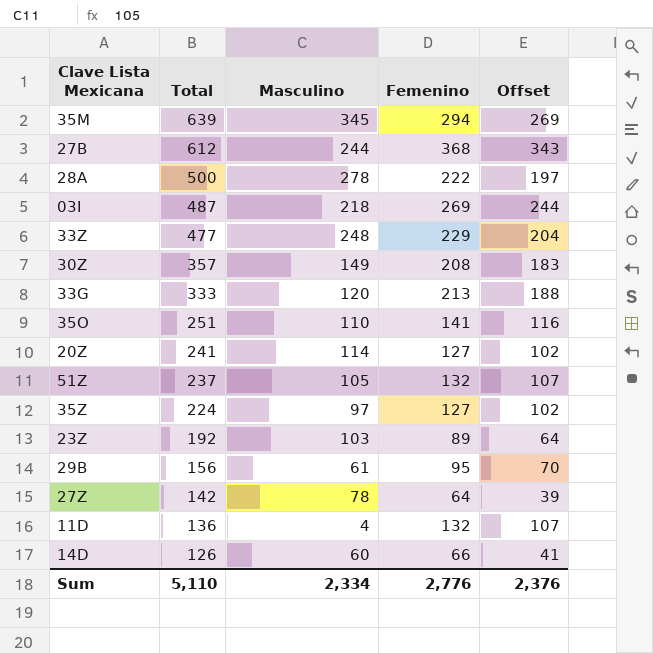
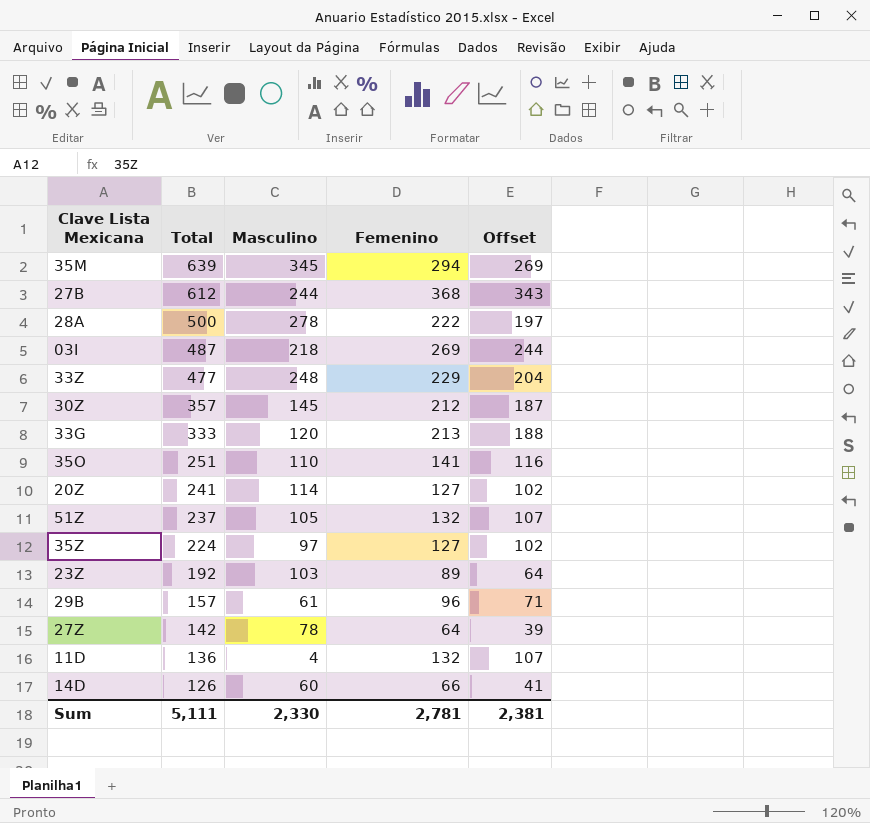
30Z | Masculino: 149 -> 145
30Z | Femenino: 208 -> 212
30Z | Offset: 183 -> 187
29B | Total: 156 -> 157
29B | Femenino: 95 -> 96
29B | Offset: 70 -> 71
Sum | Total: 5,110 -> 5,111
Sum | Masculino: 2,334 -> 2,330
Sum | Femenino: 2,776 -> 2,781
Sum | Offset: 2,376 -> 2,381

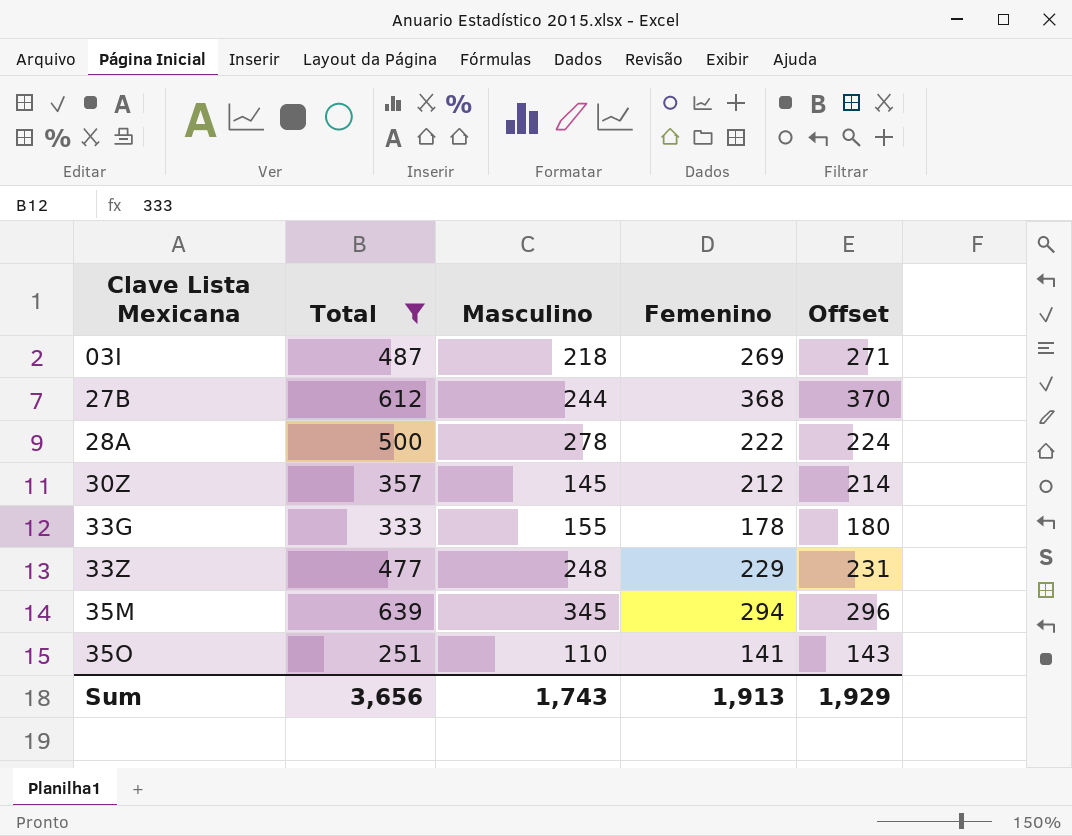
filter: none -> Total >= 251
row order: Total descending -> Clave Lista Mexicana ascending
column Offset | formula: [Femenino] - 25 -> [Femenino] + 2
33G | Masculino: 120 -> 155
33G | Femenino: 213 -> 178
Sum | Total: 5,111 -> 3,656
Sum | Masculino: 2,330 -> 1,743
Sum | Femenino: 2,781 -> 1,913
Sum | Offset: 2,381 -> 1,929

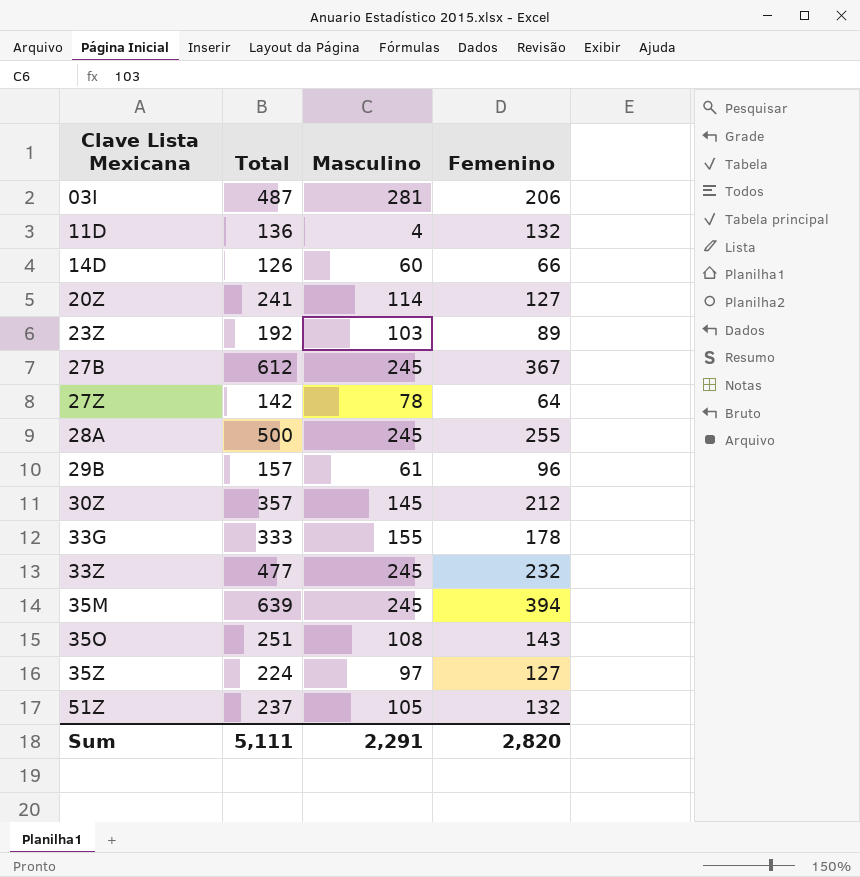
filter: Total >= 251 -> none
column Offset | formula: [Femenino] + 2 -> none
03I | Masculino: 218 -> 281
03I | Femenino: 269 -> 206
27B | Masculino: 244 -> 245
27B | Femenino: 368 -> 367
28A | Masculino: 278 -> 245
28A | Femenino: 222 -> 255
33Z | Masculino: 248 -> 245
33Z | Femenino: 229 -> 232
35M | Masculino: 345 -> 245
35M | Femenino: 294 -> 394
35O | Masculino: 110 -> 108
35O | Femenino: 141 -> 143
Sum | Total: 3,656 -> 5,111
Sum | Masculino: 1,743 -> 2,291
Sum | Femenino: 1,913 -> 2,820

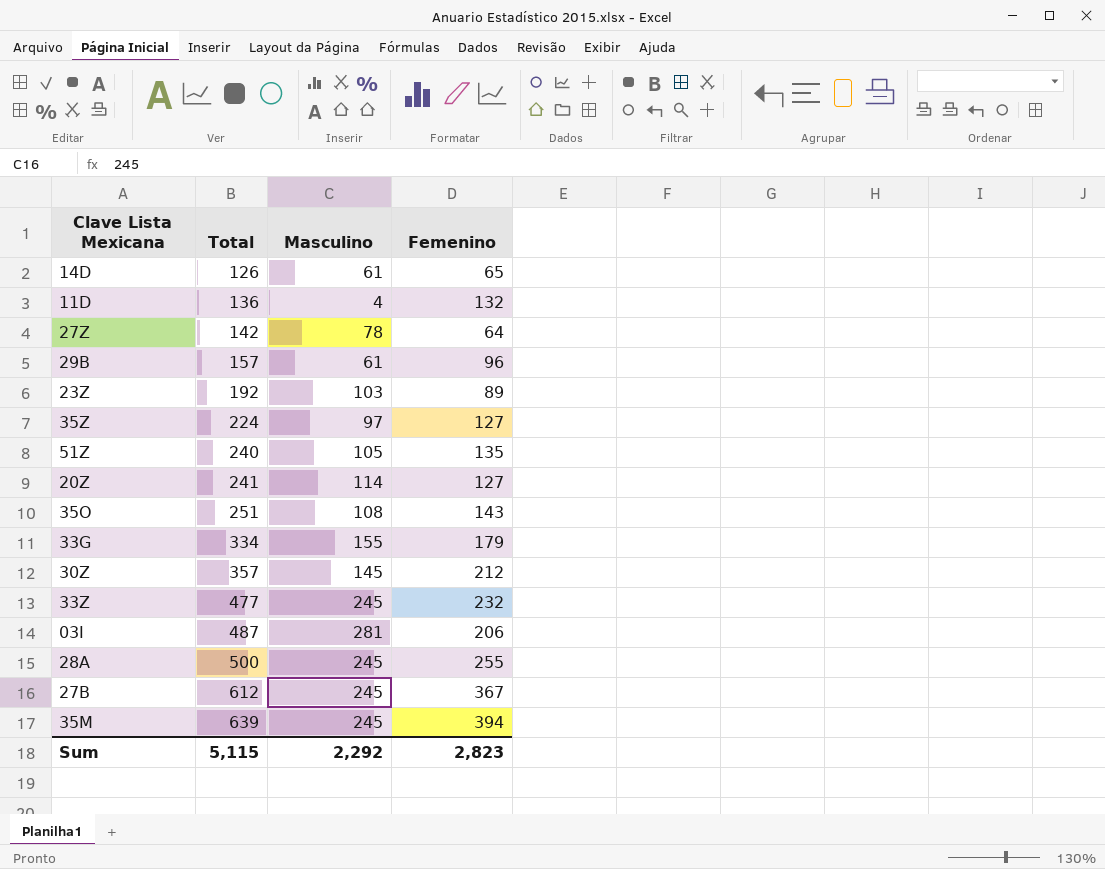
row order: Clave Lista Mexicana ascending -> Total ascending
14D | Masculino: 60 -> 61
14D | Femenino: 66 -> 65
51Z | Total: 237 -> 240
51Z | Femenino: 132 -> 135
33G | Total: 333 -> 334
33G | Femenino: 178 -> 179
Sum | Total: 5,111 -> 5,115
Sum | Masculino: 2,291 -> 2,292
Sum | Femenino: 2,820 -> 2,823

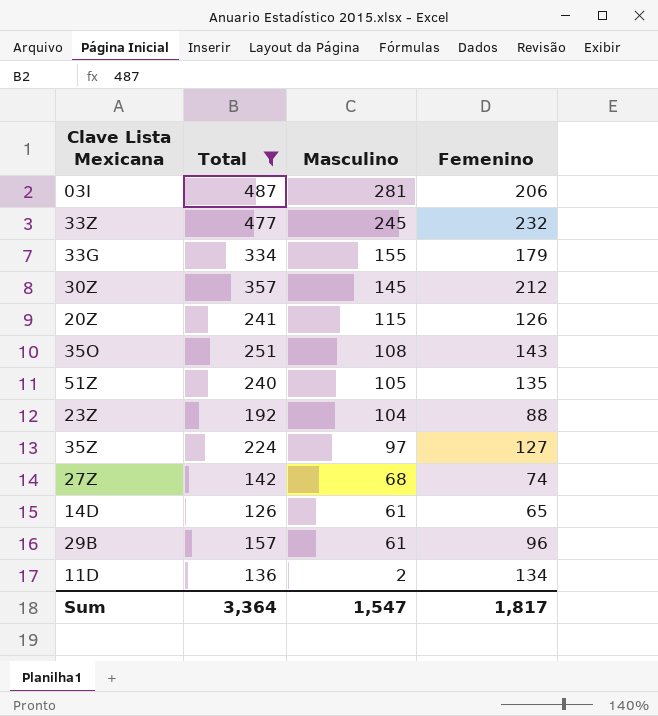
filter: none -> Total <= 487
row order: Total ascending -> Masculino descending
20Z | Masculino: 114 -> 115
20Z | Femenino: 127 -> 126
23Z | Masculino: 103 -> 104
23Z | Femenino: 89 -> 88
27Z | Masculino: 78 -> 68
27Z | Femenino: 64 -> 74
11D | Masculino: 4 -> 2
11D | Femenino: 132 -> 134
Sum | Total: 5,115 -> 3,364
Sum | Masculino: 2,292 -> 1,547
Sum | Femenino: 2,823 -> 1,817

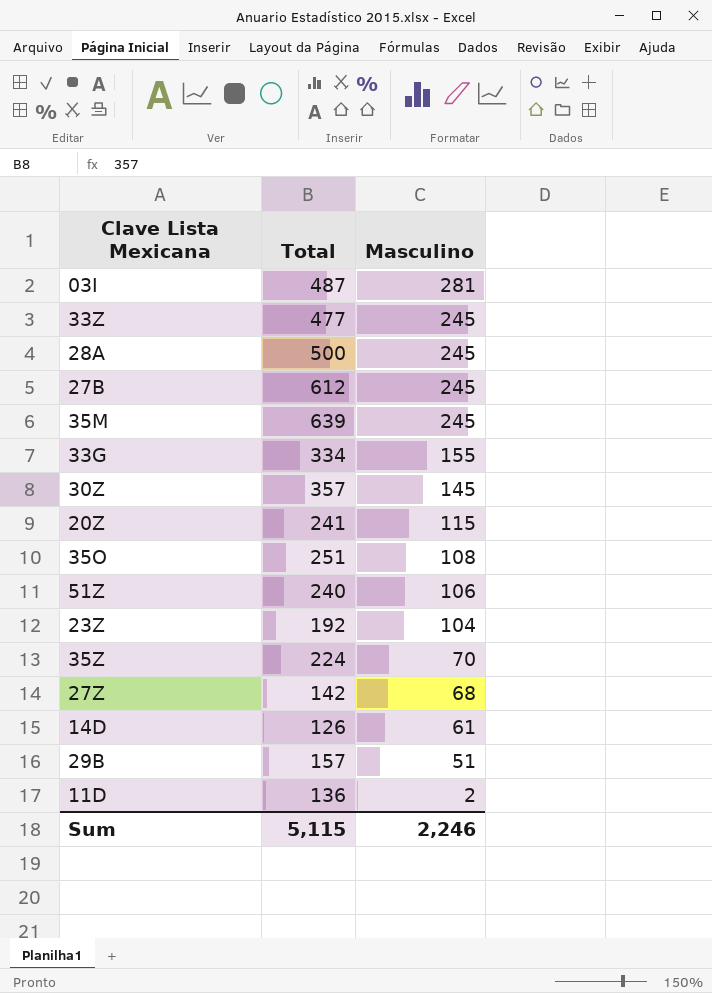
filter: Total <= 487 -> none
column Femenino | formula: [Total] - [Masculino] -> none
51Z | Masculino: 105 -> 106
35Z | Masculino: 97 -> 70
29B | Masculino: 61 -> 51
Sum | Total: 3,364 -> 5,115
Sum | Masculino: 1,547 -> 2,246

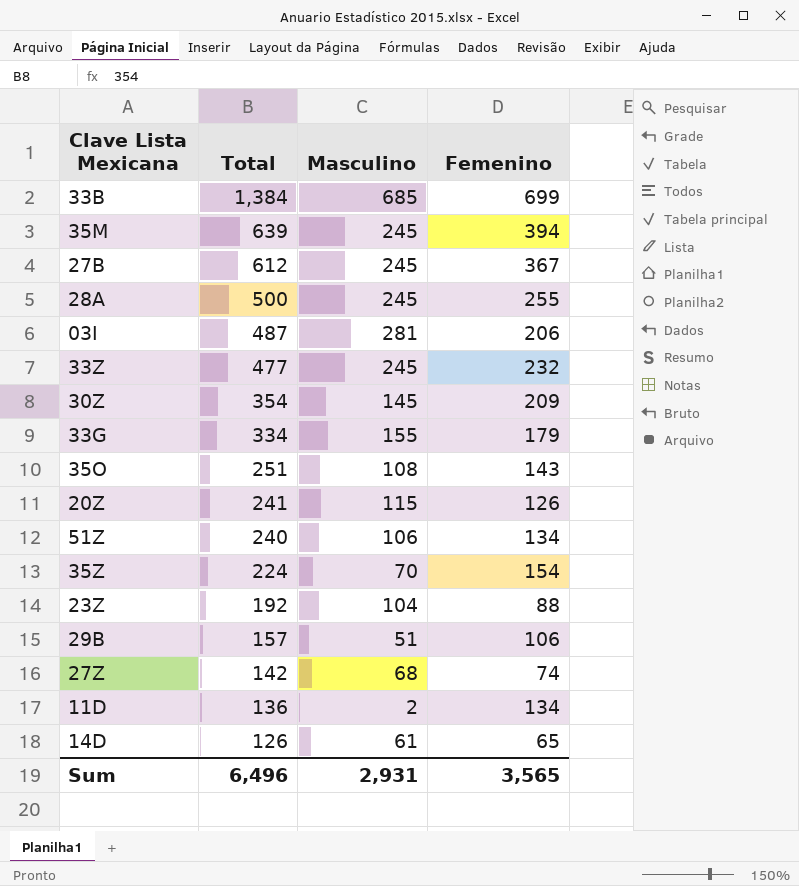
row order: Masculino descending -> Total descending
column Femenino | formula: none -> [Total] - [Masculino]
row 33B: none -> 1,384 | 685 | 699
30Z | Total: 357 -> 354
Sum | Total: 5,115 -> 6,496
Sum | Masculino: 2,246 -> 2,931

